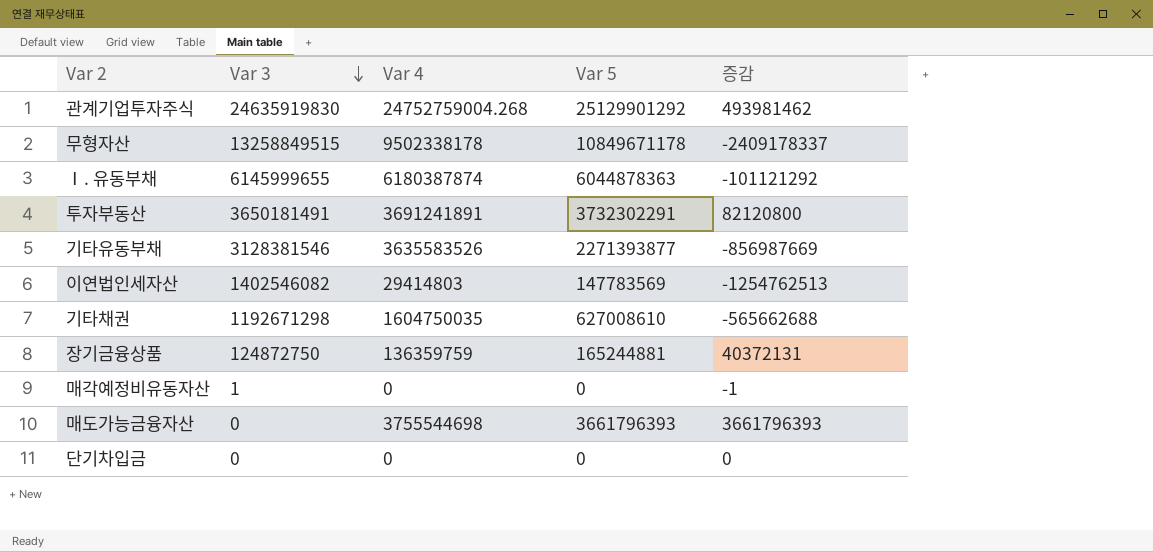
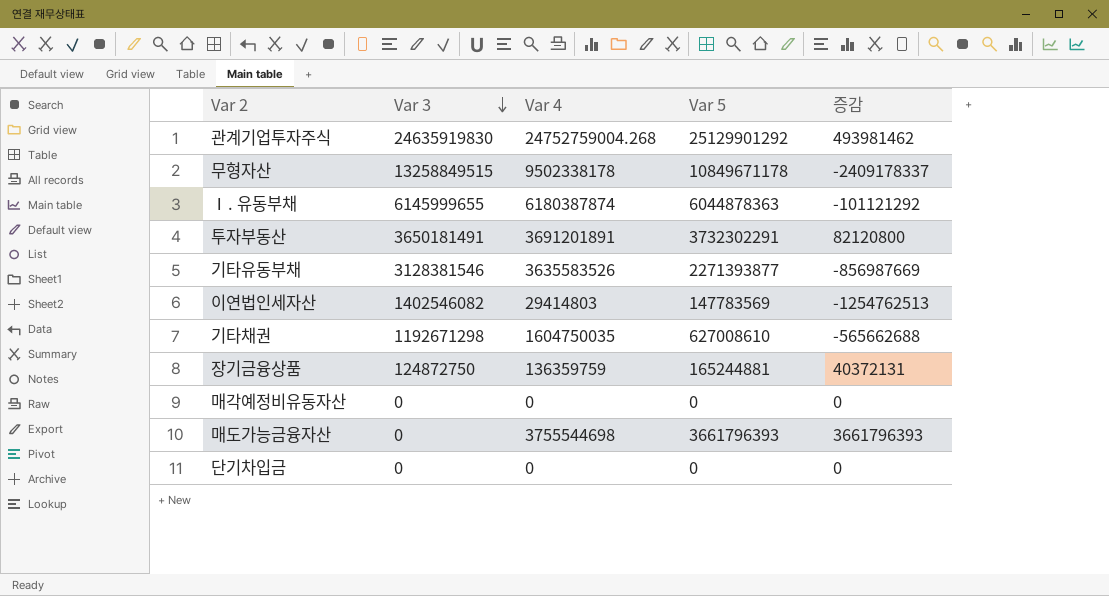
투자부동산 | Var 4: 3691241891 -> 3691201891
매각예정비유동자산 | Var 3: 1 -> 0
매각예정비유동자산 | 증감: -1 -> 0

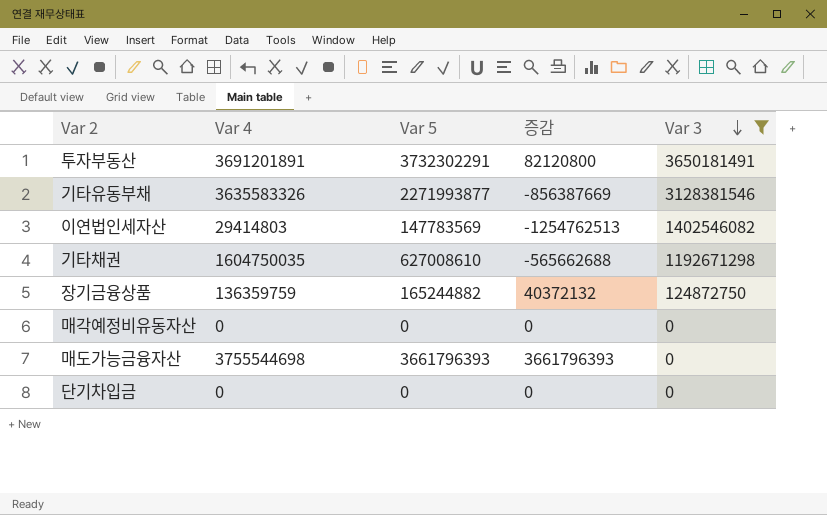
filter: none -> Var 3 <= 3650181491
column Var 3 | position: 2 -> 5
기타유동부채 | Var 4: 3635583526 -> 3635583326
기타유동부채 | Var 5: 2271393877 -> 2271993877
기타유동부채 | 증감: -856987669 -> -856387669
장기금융상품 | Var 5: 165244881 -> 165244882
장기금융상품 | 증감: 40372131 -> 40372132

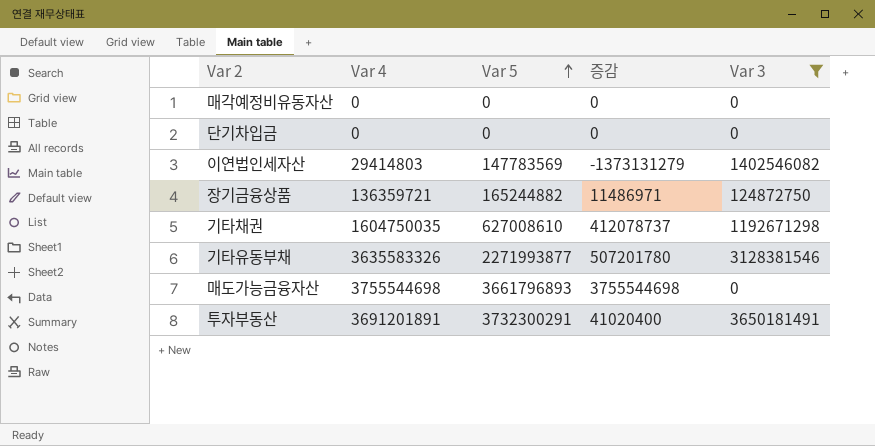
row order: Var 3 descending -> Var 5 ascending
column 증감 | formula: [Var 5] - [Var 3] -> [Var 4] - [Var 3]
장기금융상품 | Var 4: 136359759 -> 136359721
매도가능금융자산 | Var 5: 3661796393 -> 3661796893
투자부동산 | Var 5: 3732302291 -> 3732300291

